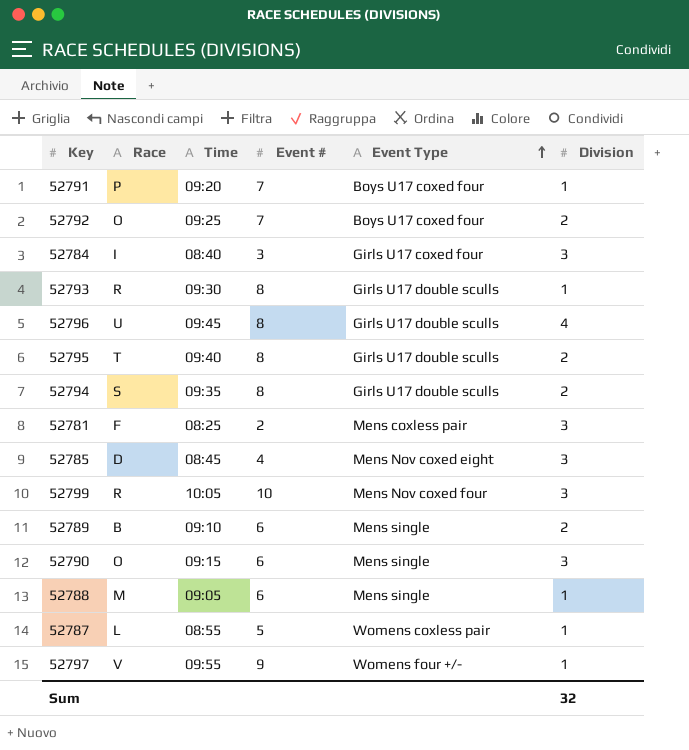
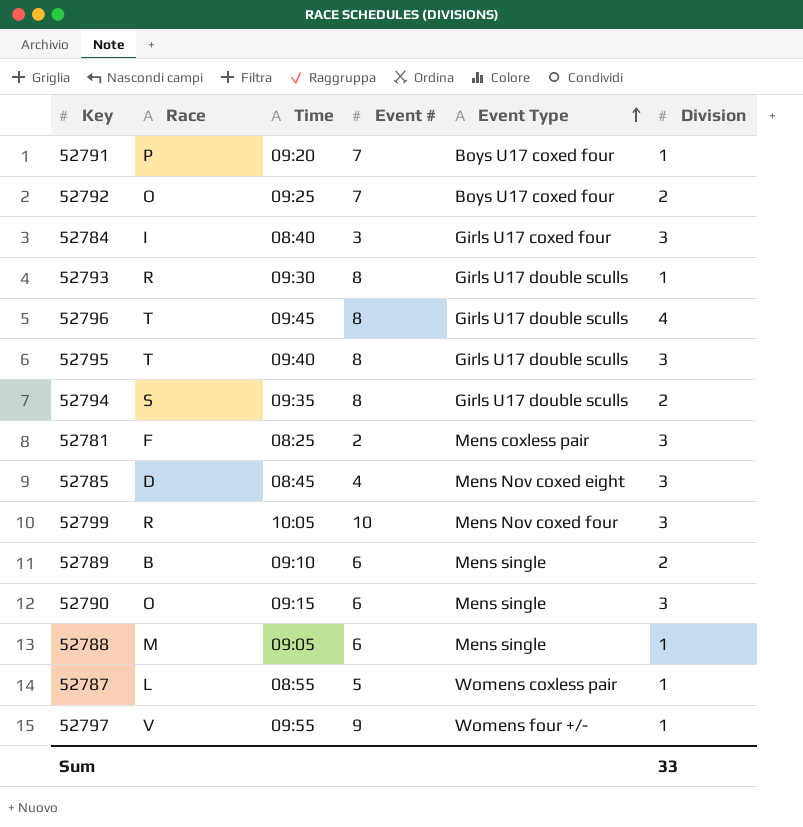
52796 | Race: U -> T
52795 | Division: 2 -> 3
Sum | Division: 32 -> 33

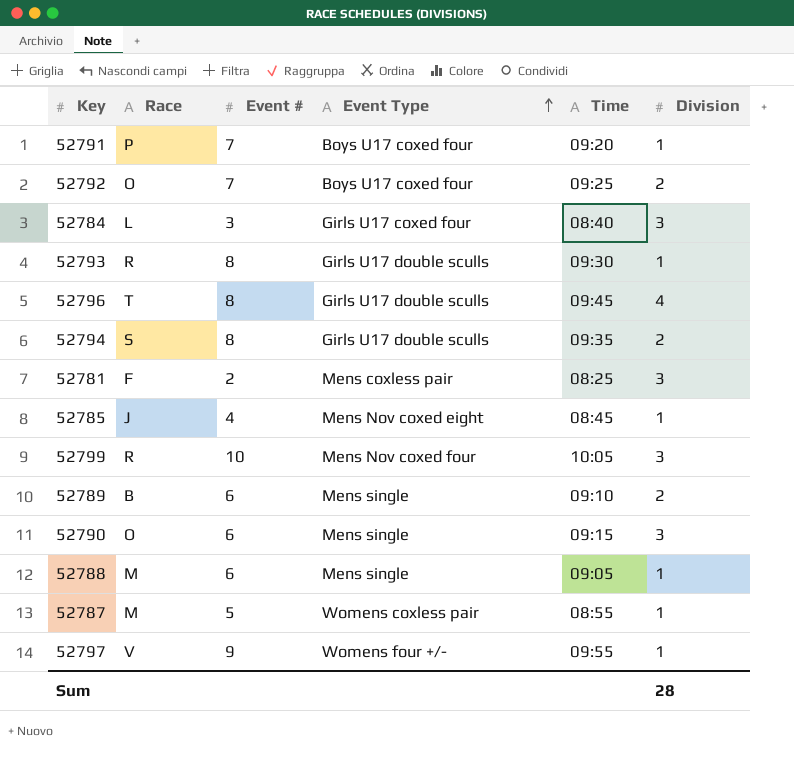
column Time | position: 3 -> 5
row 52795: T | 09:40 | 8 | Girls U17 double sculls | 3 -> none
52784 | Race: I -> L
52785 | Race: D -> J
52785 | Division: 3 -> 1
52787 | Race: L -> M
Sum | Division: 33 -> 28

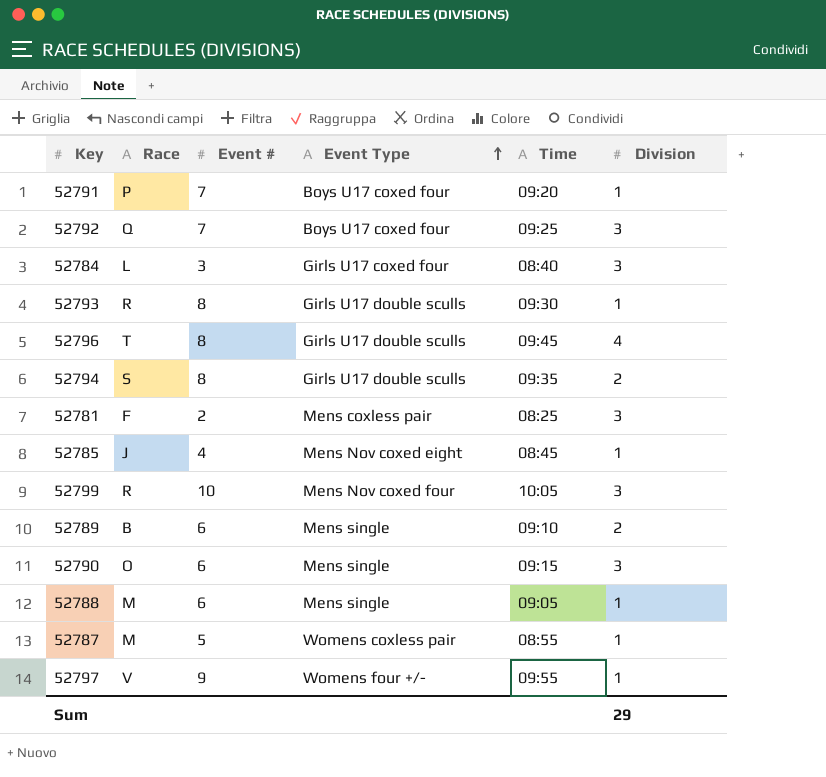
52792 | Race: O -> Q
52792 | Division: 2 -> 3
Sum | Division: 28 -> 29

